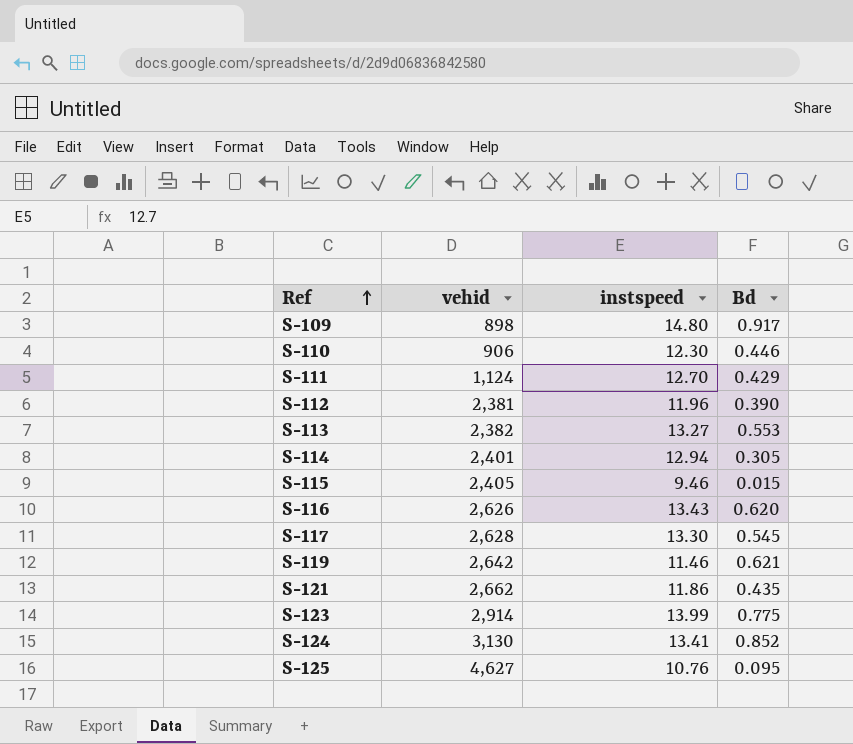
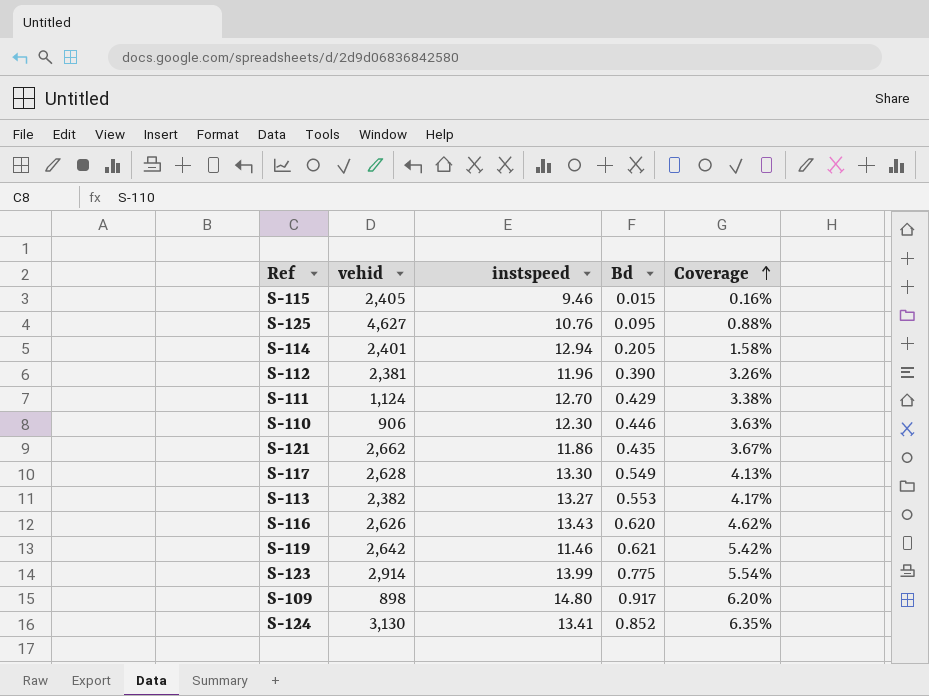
row order: Ref ascending -> Coverage ascending
column Coverage | formula: none -> [Bd] / [instspeed]
S-114 | Bd: 0.305 -> 0.205
S-117 | Bd: 0.545 -> 0.549

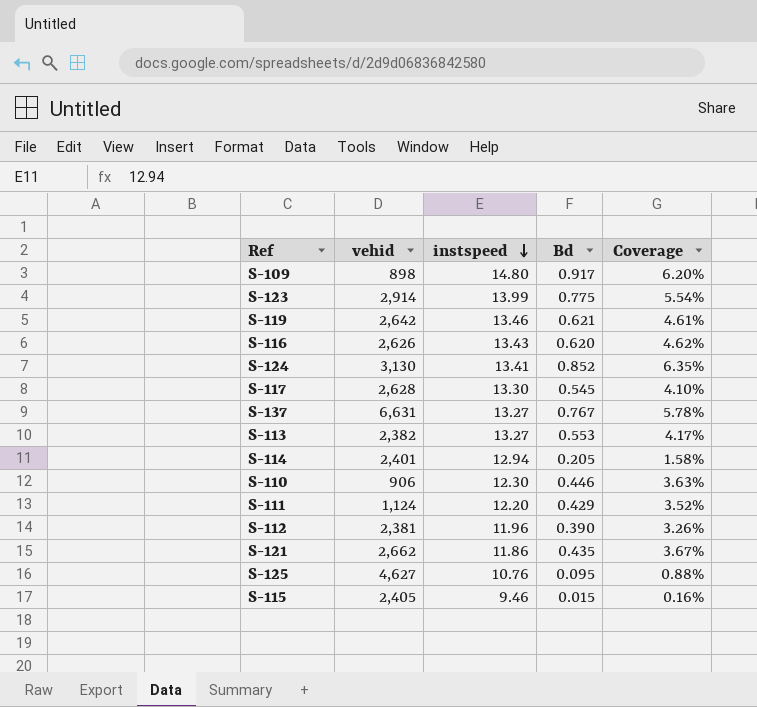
row order: Coverage ascending -> instspeed descending
S-119 | instspeed: 11.46 -> 13.46
S-119 | Coverage: 5.42% -> 4.61%
S-117 | Bd: 0.549 -> 0.545
S-117 | Coverage: 4.13% -> 4.10%
row S-137: none -> 6,631 | 13.27 | 0.767 | 5.78%
S-111 | instspeed: 12.70 -> 12.20
S-111 | Coverage: 3.38% -> 3.52%

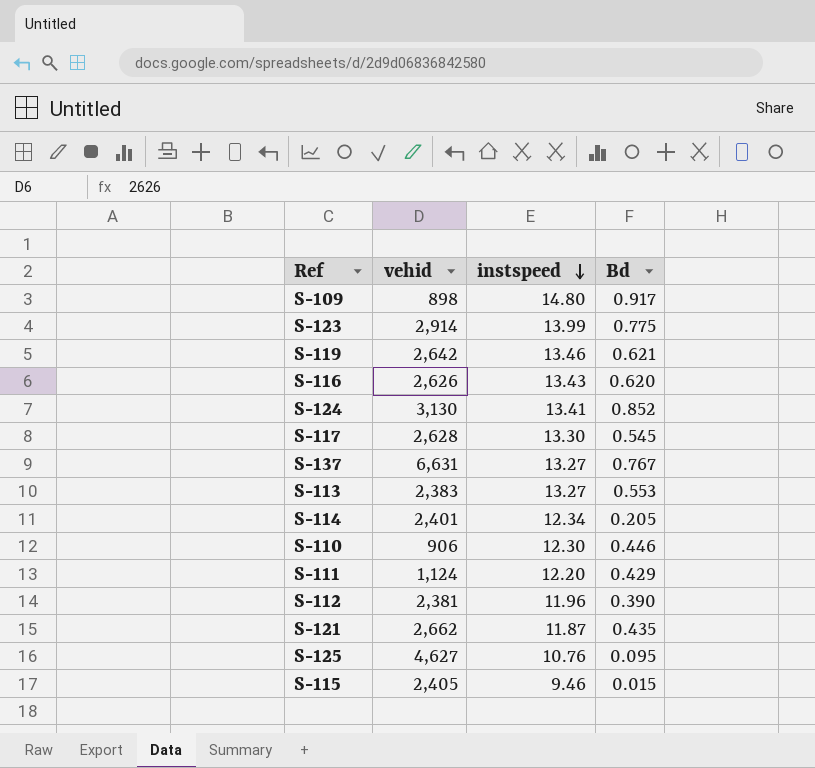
column Coverage | formula: [Bd] / [instspeed] -> none
S-113 | vehid: 2,382 -> 2,383
S-114 | instspeed: 12.94 -> 12.34
S-121 | instspeed: 11.86 -> 11.87

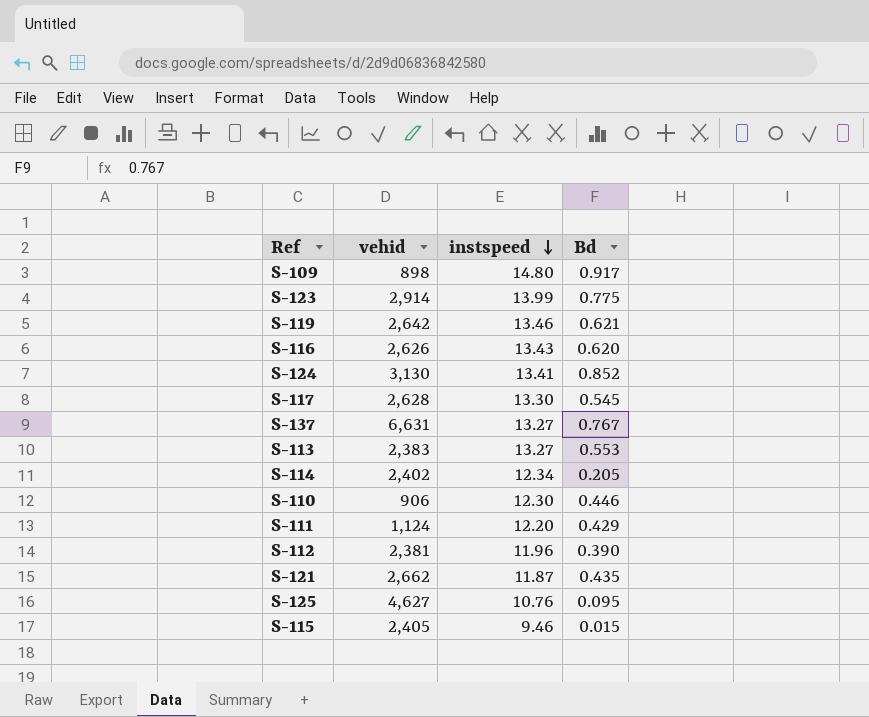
S-114 | vehid: 2,401 -> 2,402

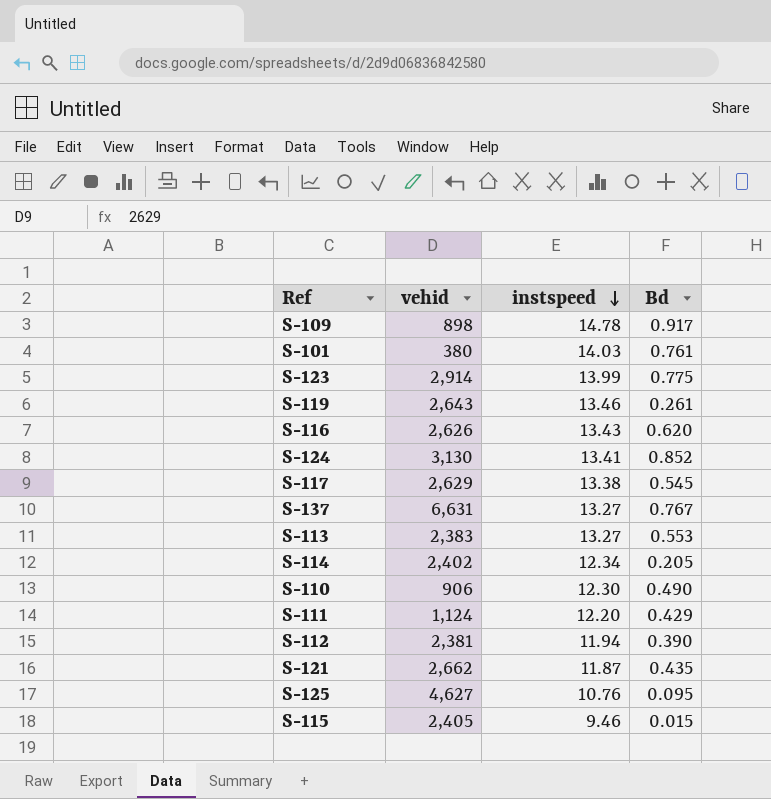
S-109 | instspeed: 14.80 -> 14.78
row S-101: none -> 380 | 14.03 | 0.761
S-119 | vehid: 2,642 -> 2,643
S-119 | Bd: 0.621 -> 0.261
S-117 | vehid: 2,628 -> 2,629
S-117 | instspeed: 13.30 -> 13.38
S-110 | Bd: 0.446 -> 0.490
S-112 | instspeed: 11.96 -> 11.94

